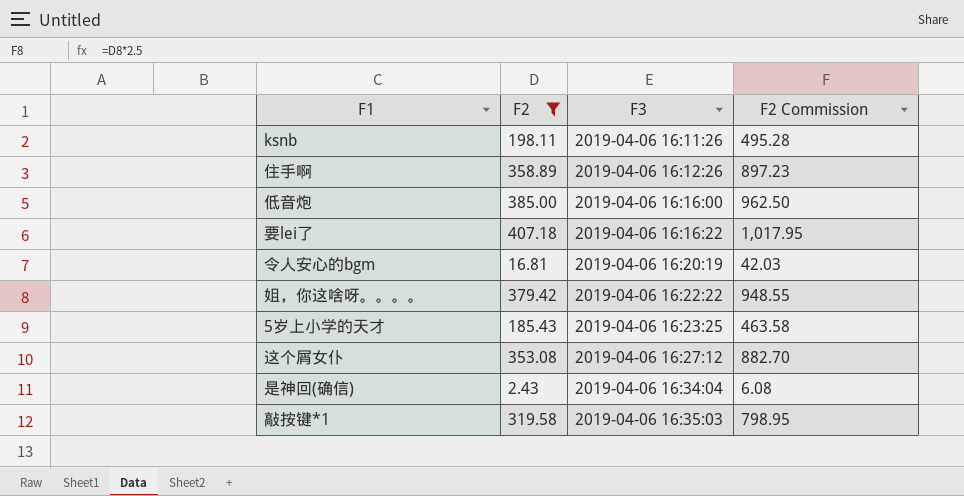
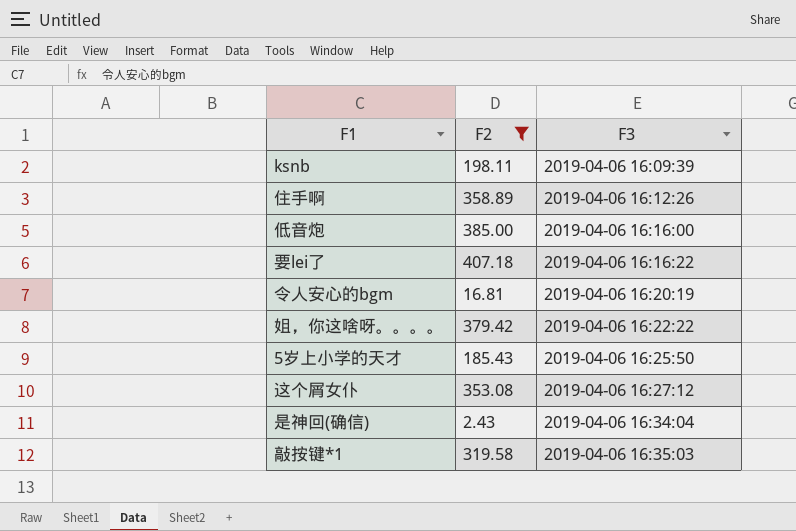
column F2 Commission | formula: [F2] * 2.5 -> none
ksnb | F3: 2019-04-06 16:11:26 -> 2019-04-06 16:09:39
5岁上小学的天才 | F3: 2019-04-06 16:23:25 -> 2019-04-06 16:25:50

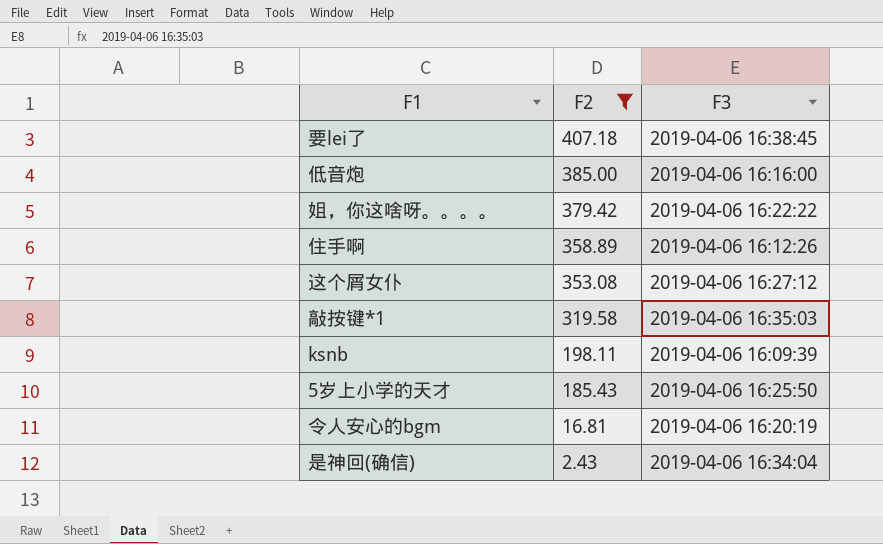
row order: F3 ascending -> F2 descending
要lei了 | F3: 2019-04-06 16:16:22 -> 2019-04-06 16:38:45

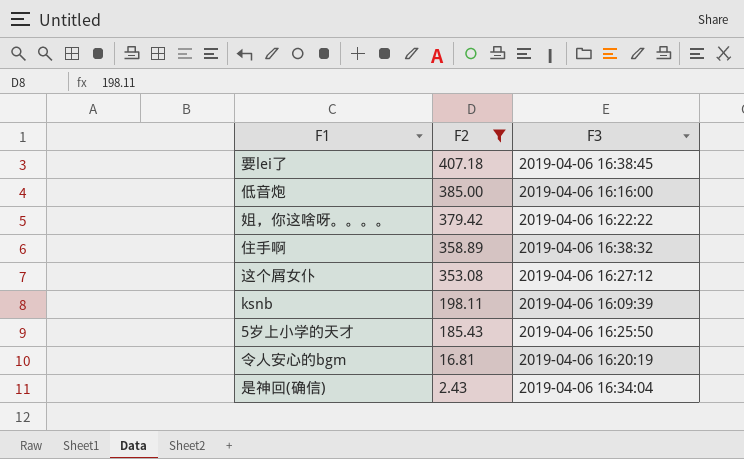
row 敲按键*1: 319.58 | 2019-04-06 16:35:03 -> none
住手啊 | F3: 2019-04-06 16:12:26 -> 2019-04-06 16:38:32

